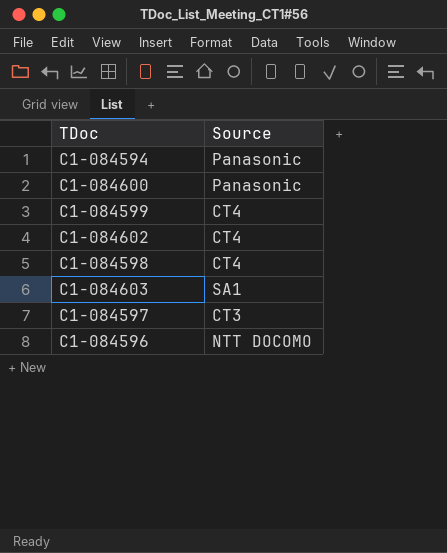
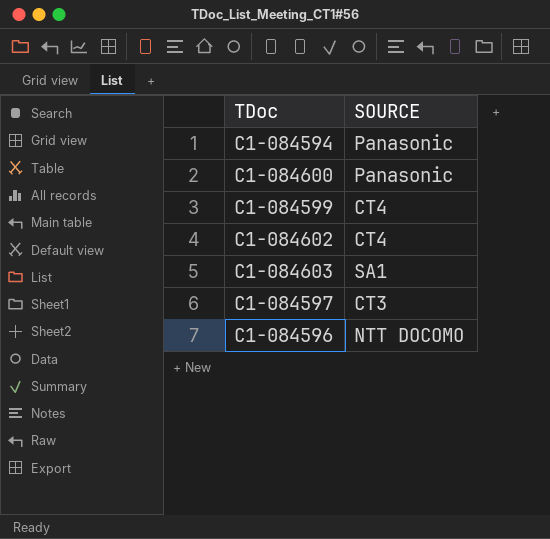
column name: Source -> SOURCE
row C1-084598: CT4 -> none

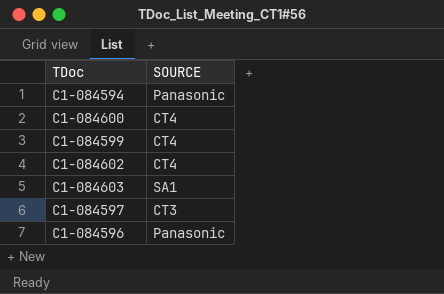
C1-084600 | SOURCE: Panasonic -> CT4
C1-084596 | SOURCE: NTT DOCOMO -> Panasonic

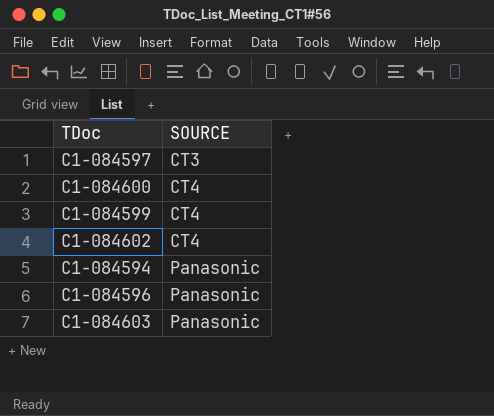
row order: none -> SOURCE ascending
C1-084603 | SOURCE: SA1 -> Panasonic

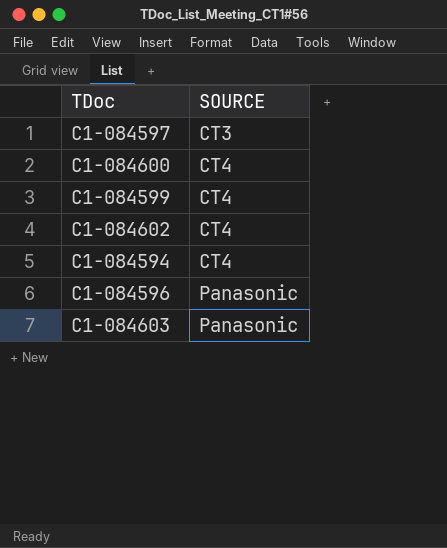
C1-084594 | SOURCE: Panasonic -> CT4

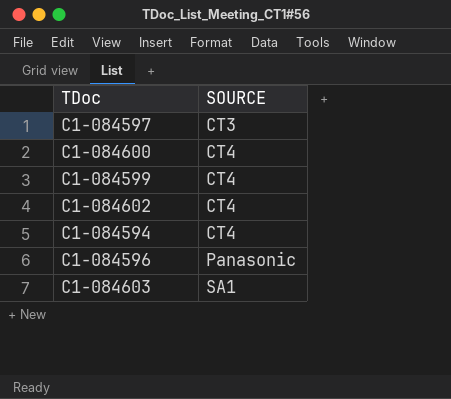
C1-084603 | SOURCE: Panasonic -> SA1

